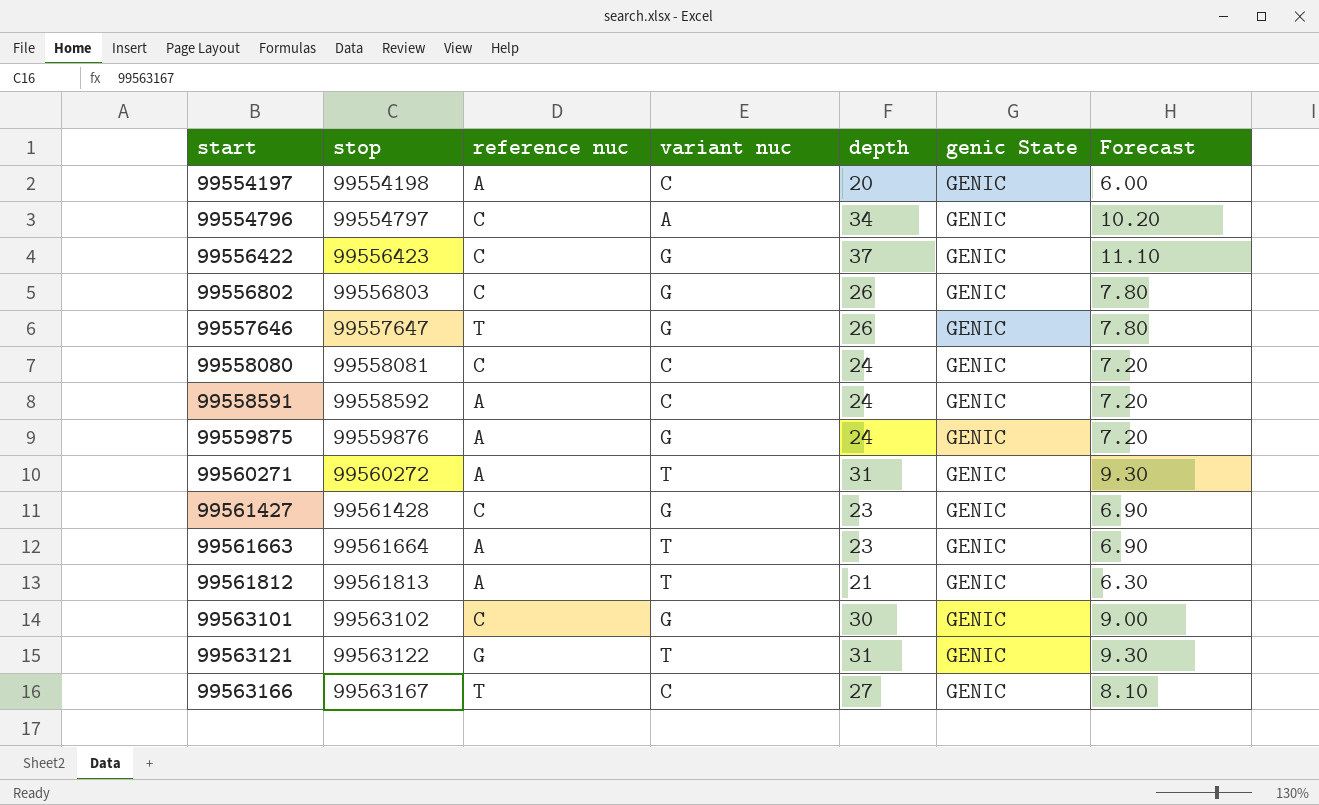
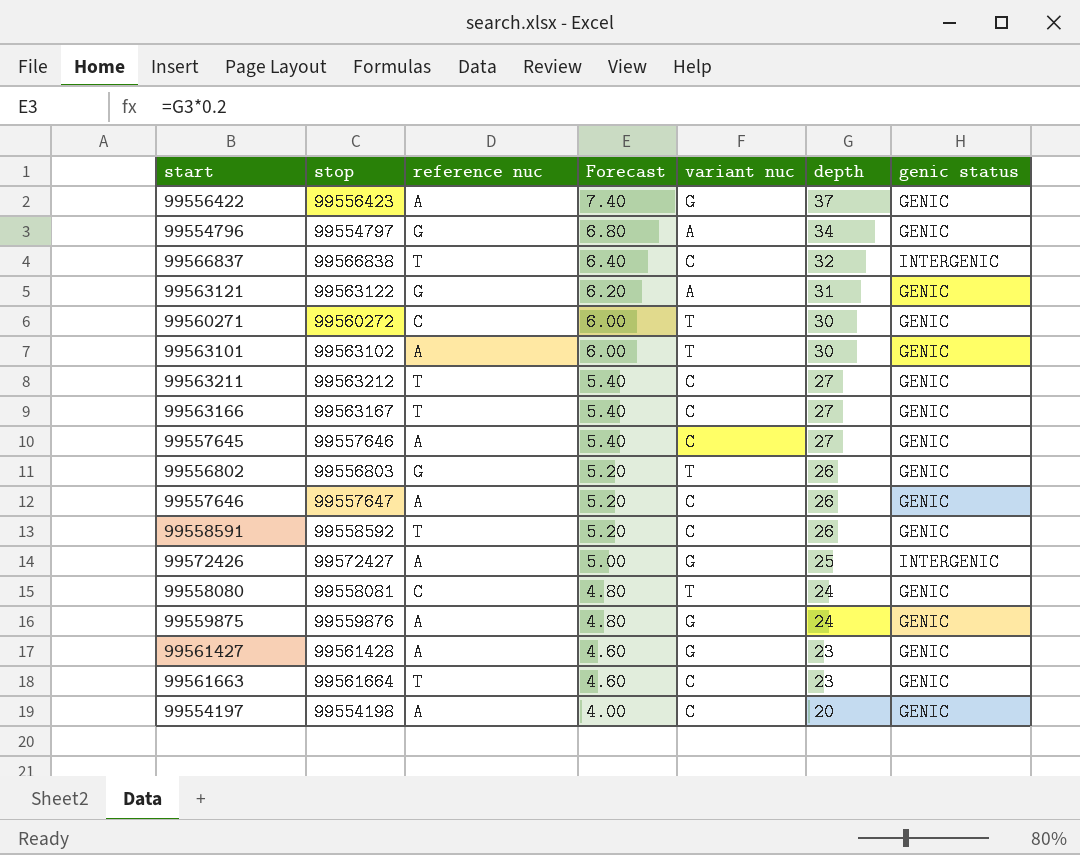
row order: start ascending -> Forecast descending
column Forecast | formula: [depth] * 0.3 -> [depth] * 0.2
column Forecast | position: 7 -> 4
column name: genic State -> genic status
row 99561812: 99561813 | A | T | 21 | GENIC | 6.30 -> none
99556422 | reference nuc: C -> A
99554796 | reference nuc: C -> G
row 99566837: none -> 99566838 | T | 6.40 | C | 32 | INTERGENIC
99563121 | variant nuc: T -> A
99560271 | reference nuc: A -> C
99560271 | depth: 31 -> 30
99563101 | reference nuc: C -> A
99563101 | variant nuc: G -> T
row 99563211: none -> 99563212 | T | 5.40 | C | 27 | GENIC
row 99557645: none -> 99557646 | A | 5.40 | C | 27 | GENIC
99556802 | reference nuc: C -> G
99556802 | variant nuc: G -> T
99557646 | reference nuc: T -> A
99557646 | variant nuc: G -> C
99558591 | reference nuc: A -> T
99558591 | depth: 24 -> 26
row 99572426: none -> 99572427 | A | 5.00 | G | 25 | INTERGENIC
99558080 | variant nuc: C -> T
99561427 | reference nuc: C -> A
99561663 | reference nuc: A -> T
99561663 | variant nuc: T -> C

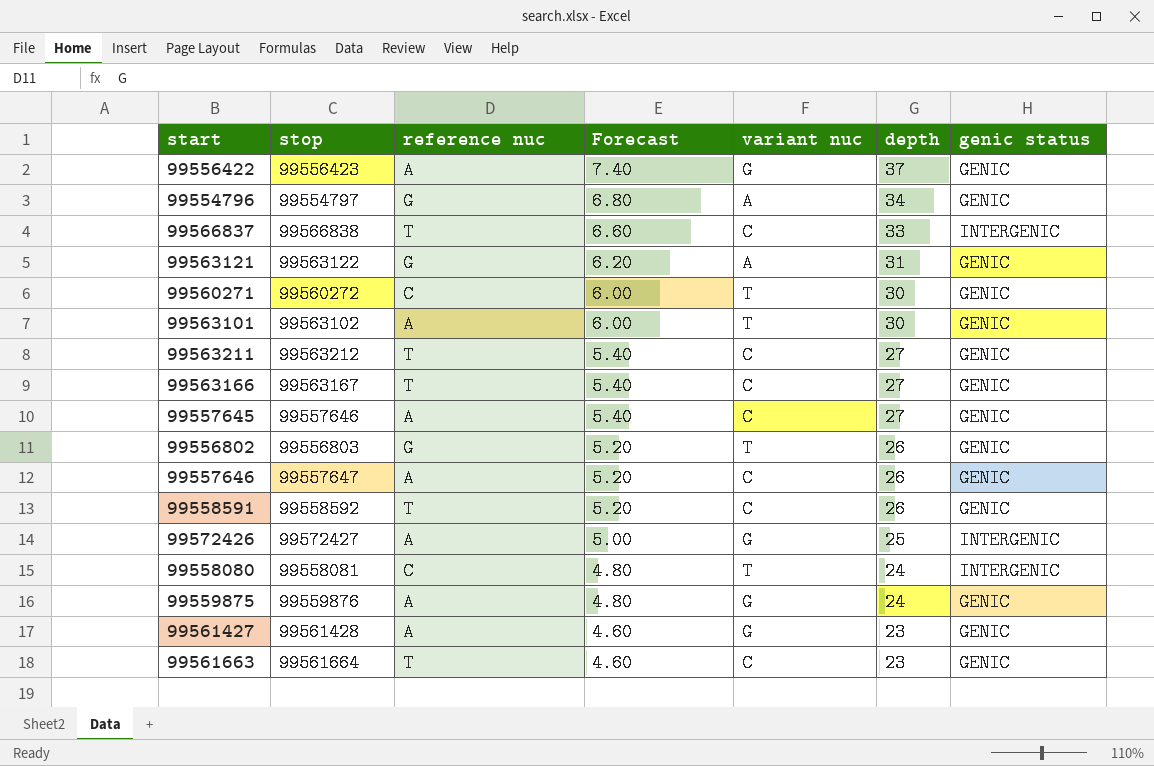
row 99554197: 99554198 | A | 4.00 | C | 20 | GENIC -> none
99566837 | Forecast: 6.40 -> 6.60
99566837 | depth: 32 -> 33
99558080 | genic status: GENIC -> INTERGENIC

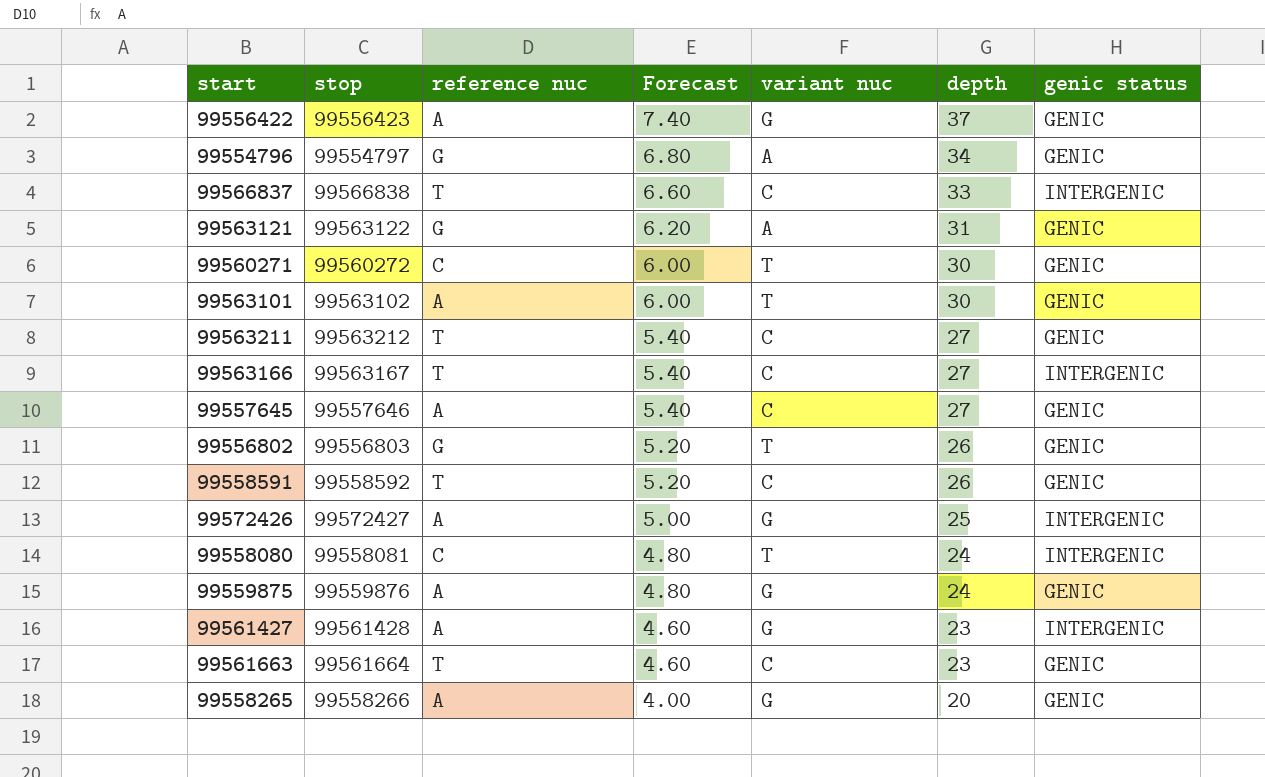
row 99557646: 99557647 | A | 5.20 | C | 26 | GENIC -> none
99563166 | genic status: GENIC -> INTERGENIC
99561427 | genic status: GENIC -> INTERGENIC
row 99558265: none -> 99558266 | A | 4.00 | G | 20 | GENIC

